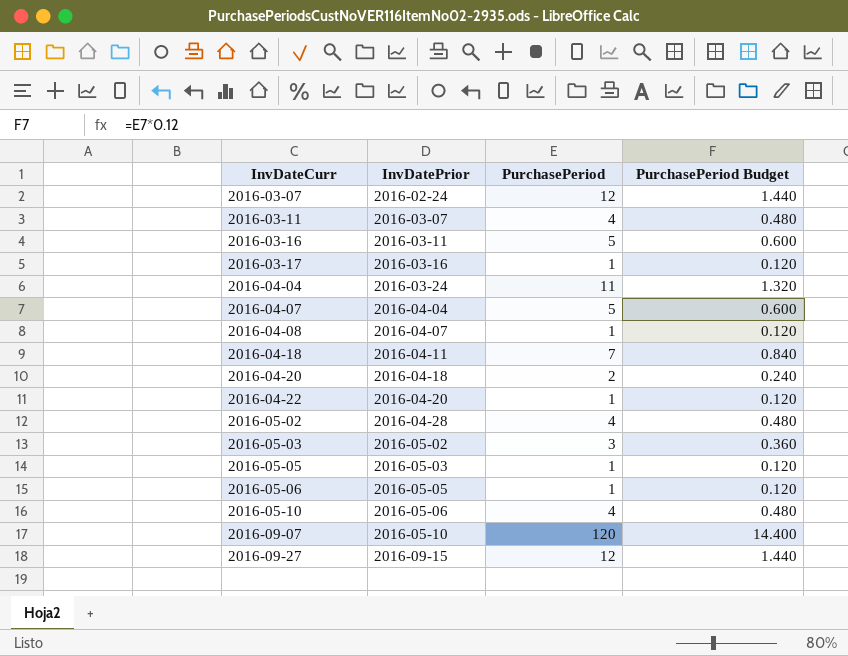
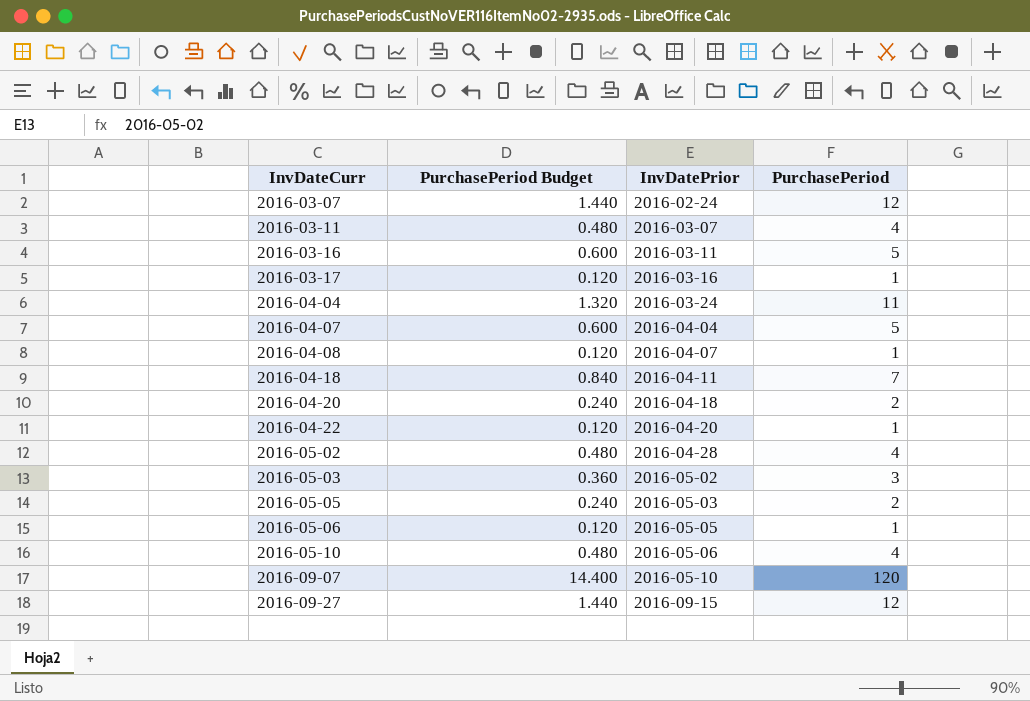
column PurchasePeriod Budget | position: 4 -> 2
2016-05-05 | PurchasePeriod Budget: 0.120 -> 0.240
2016-05-05 | PurchasePeriod: 1 -> 2

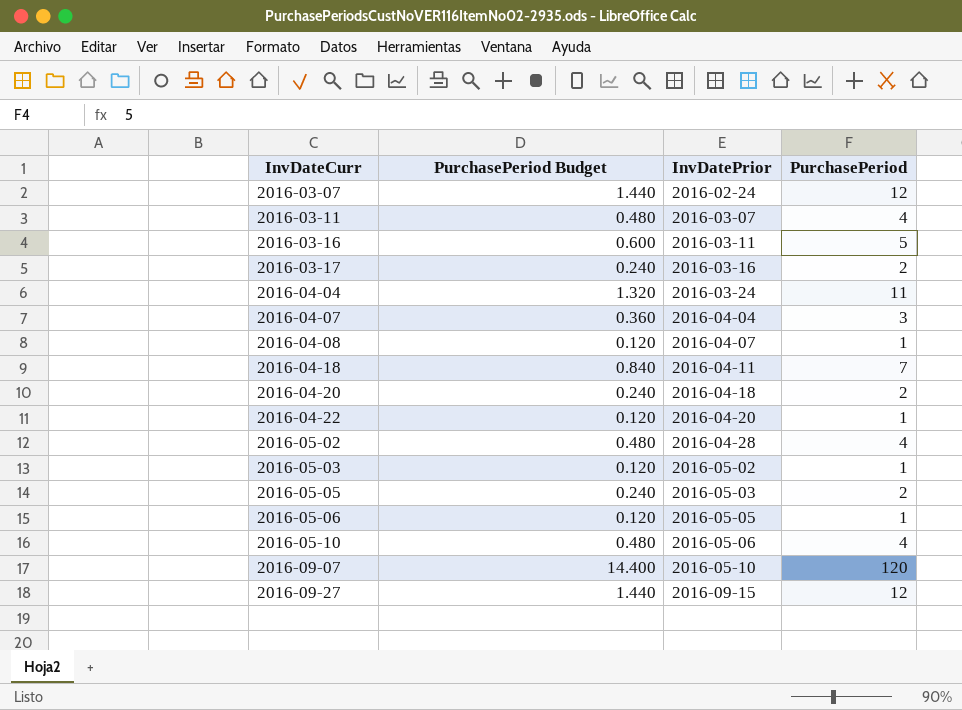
2016-03-17 | PurchasePeriod Budget: 0.120 -> 0.240
2016-03-17 | PurchasePeriod: 1 -> 2
2016-04-07 | PurchasePeriod Budget: 0.600 -> 0.360
2016-04-07 | PurchasePeriod: 5 -> 3
2016-05-03 | PurchasePeriod Budget: 0.360 -> 0.120
2016-05-03 | PurchasePeriod: 3 -> 1

